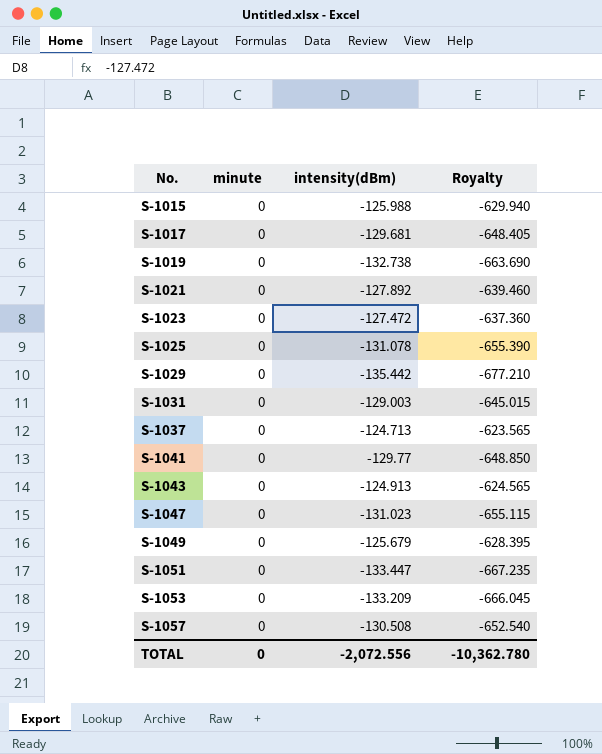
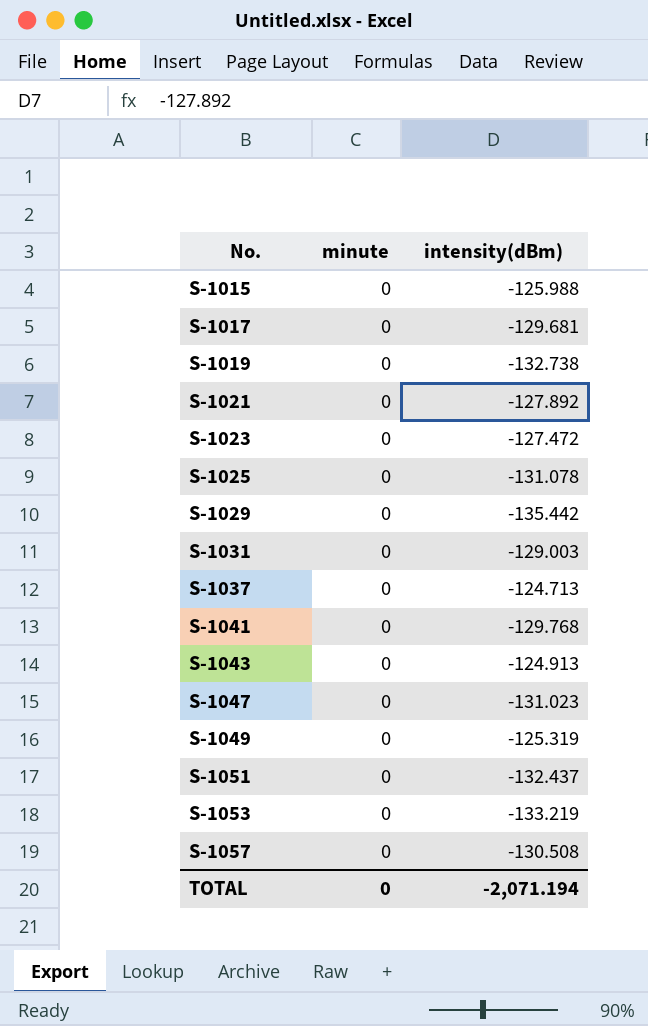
column Royalty | formula: [intensity(dBm)] * 5 -> none
S-1041 | intensity(dBm): -129.77 -> -129.768
S-1049 | intensity(dBm): -125.679 -> -125.319
S-1051 | intensity(dBm): -133.447 -> -132.437
S-1053 | intensity(dBm): -133.209 -> -133.219
TOTAL | intensity(dBm): -2,072.556 -> -2,071.194

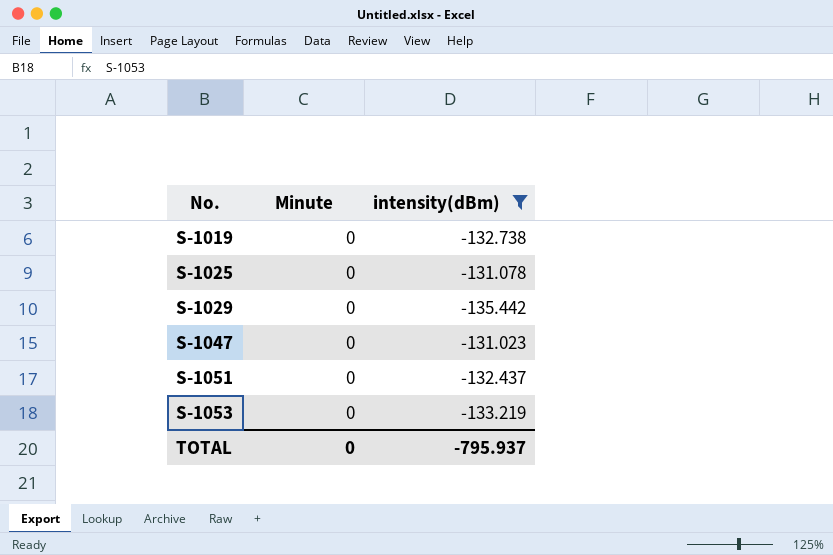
filter: none -> intensity(dBm) <= -131.023
column name: minute -> Minute
TOTAL | intensity(dBm): -2,071.194 -> -795.937

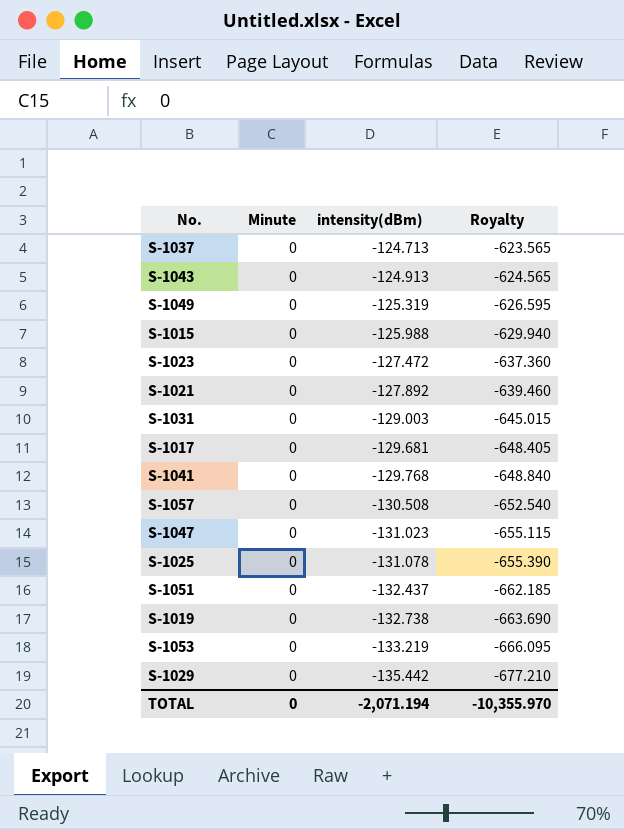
filter: intensity(dBm) <= -131.023 -> none
row order: No. ascending -> intensity(dBm) descending
column Royalty | formula: none -> [intensity(dBm)] * 5
TOTAL | intensity(dBm): -795.937 -> -2,071.194

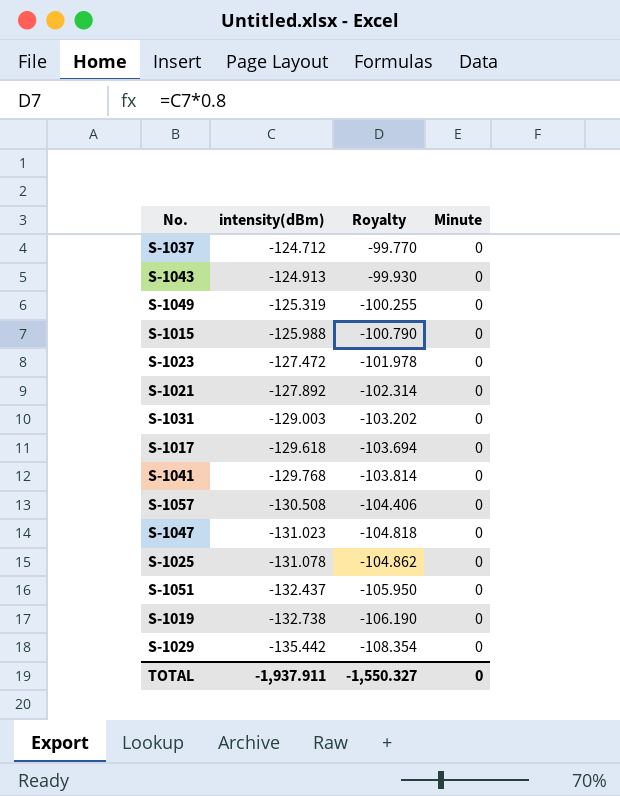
column Royalty | formula: [intensity(dBm)] * 5 -> [intensity(dBm)] * 0.8
column Minute | position: 2 -> 4
row S-1053: 0 | -133.219 | -666.095 -> none
S-1037 | intensity(dBm): -124.713 -> -124.712
S-1017 | intensity(dBm): -129.681 -> -129.618
TOTAL | intensity(dBm): -2,071.194 -> -1,937.911
TOTAL | Royalty: -10,355.970 -> -1,550.327

